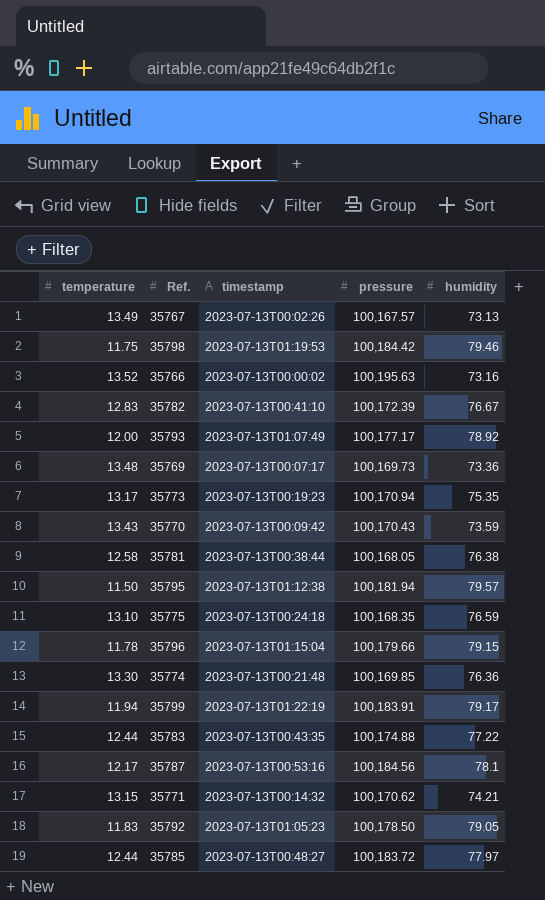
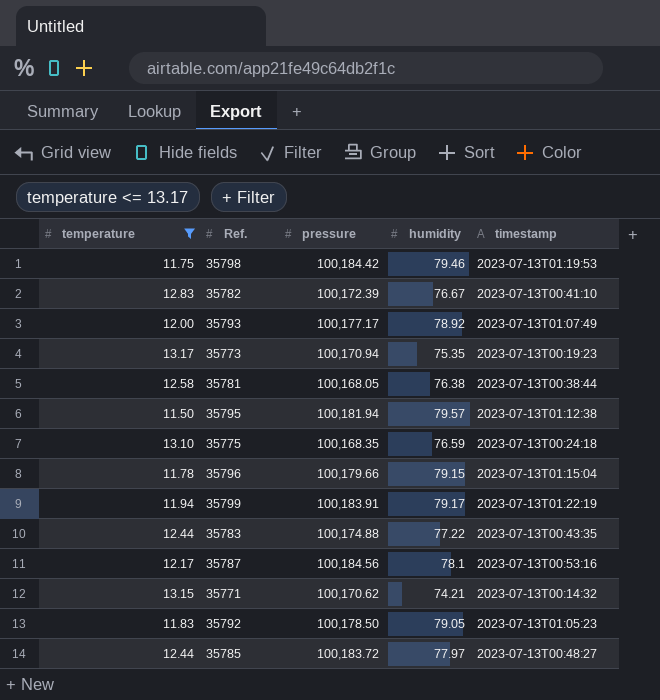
filter: none -> temperature <= 13.17
column timestamp | position: 3 -> 5

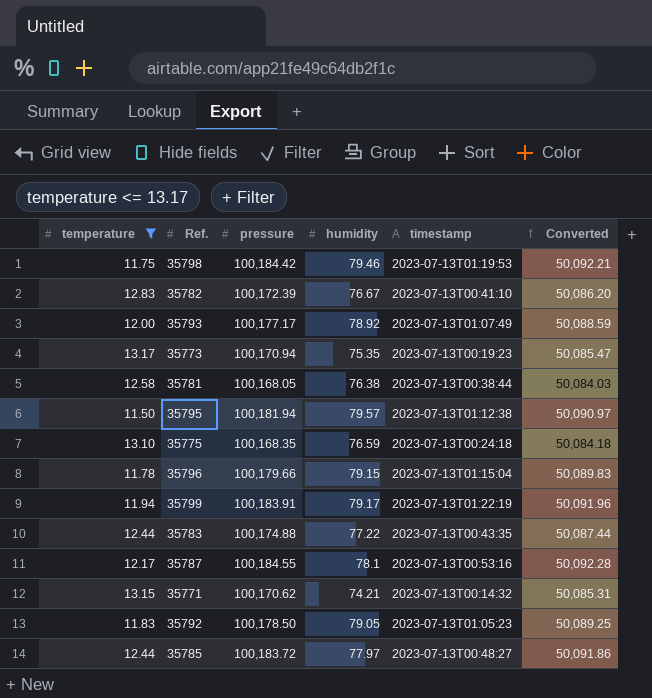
column Converted | formula: none -> [pressure] * 0.5
35787 | pressure: 100,184.56 -> 100,184.55

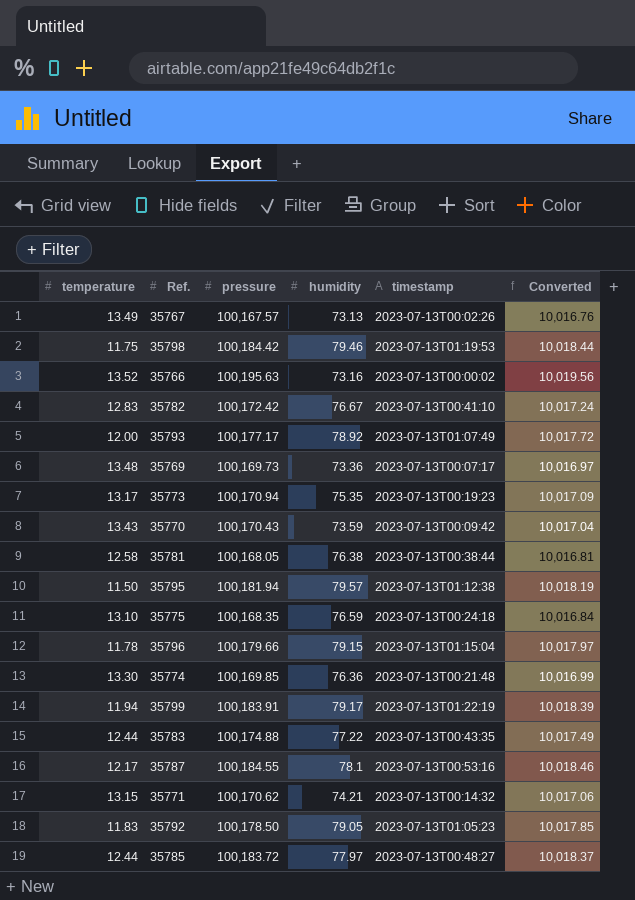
filter: temperature <= 13.17 -> none
column Converted | formula: [pressure] * 0.5 -> [pressure] * 0.1
35782 | pressure: 100,172.39 -> 100,172.42

